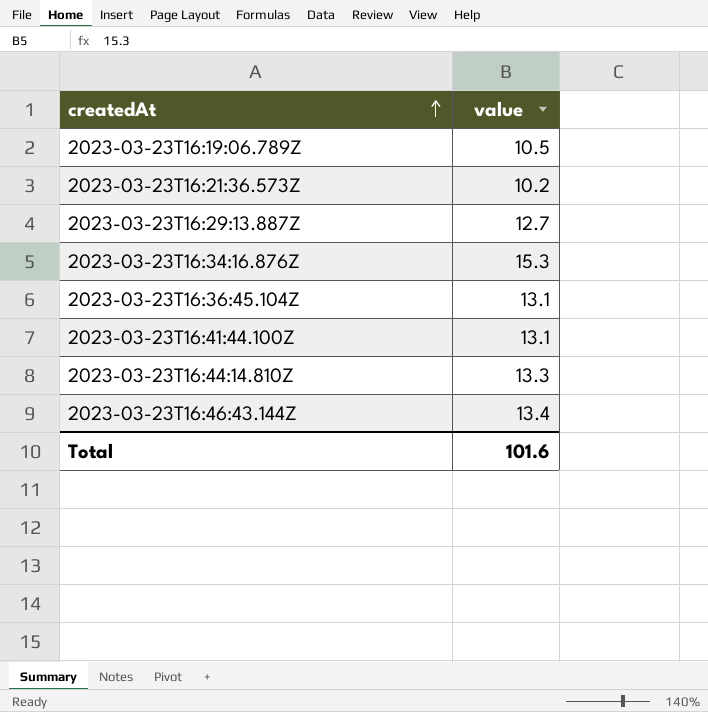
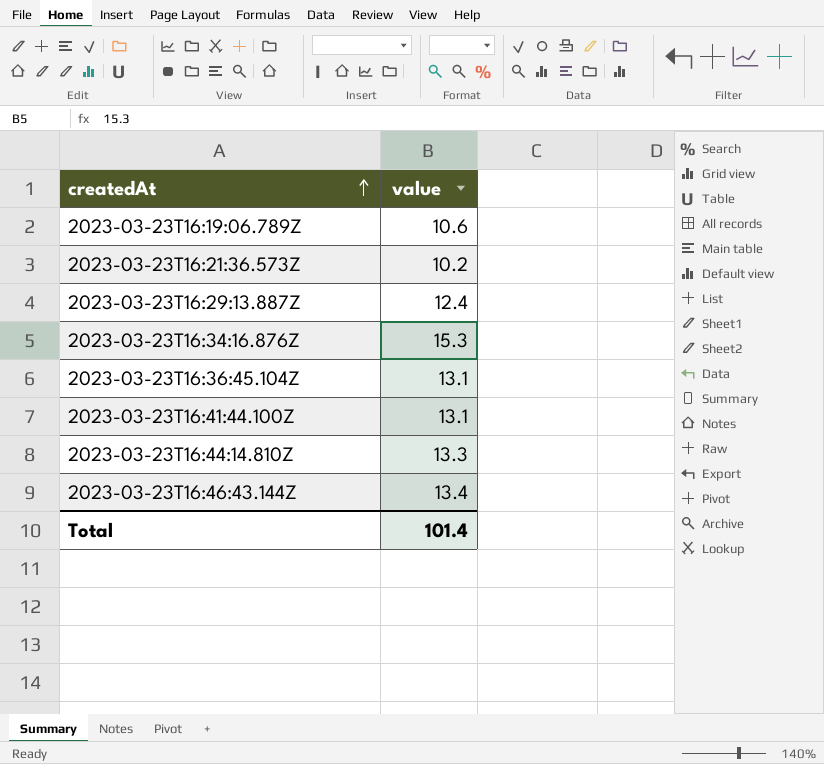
2023-03-23T16:19:06.789Z | value: 10.5 -> 10.6
2023-03-23T16:29:13.887Z | value: 12.7 -> 12.4
Total | value: 101.6 -> 101.4

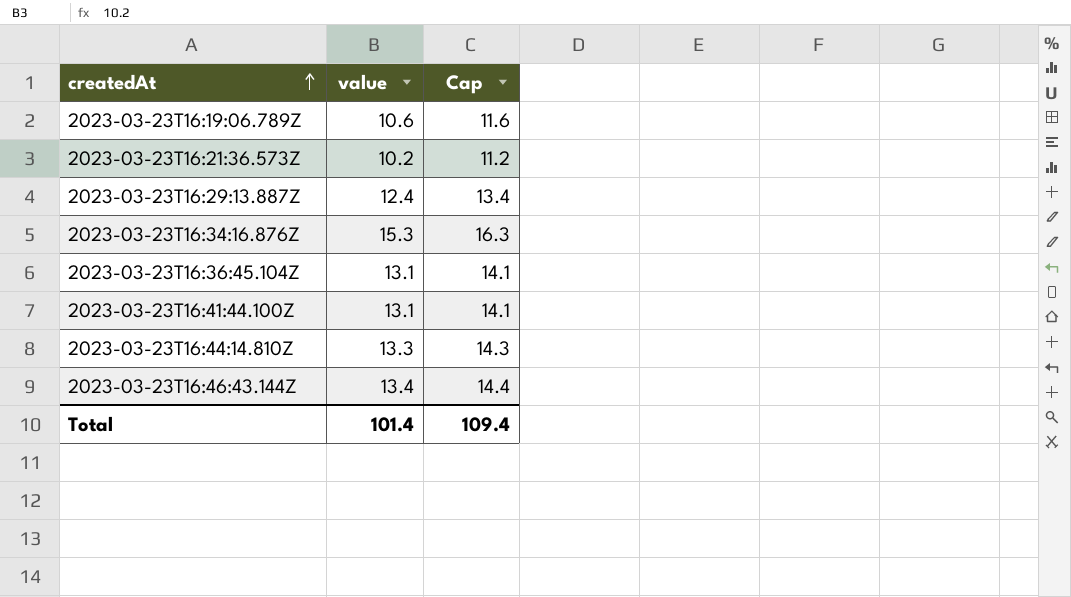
column Cap | formula: none -> [value] + 1

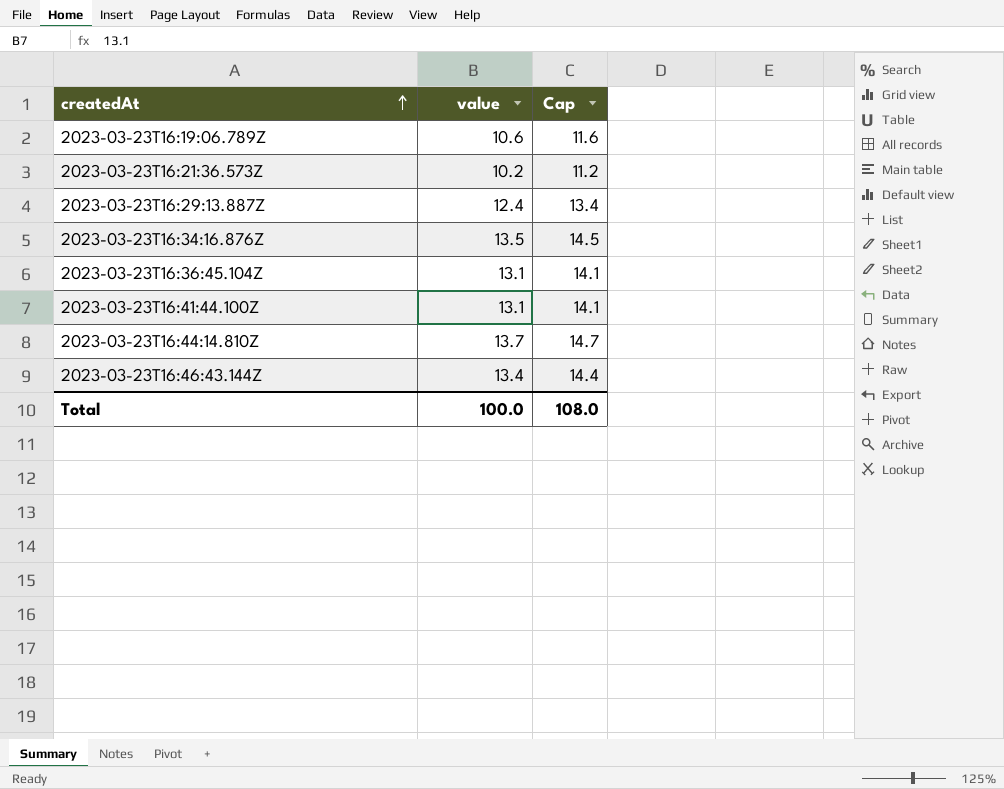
2023-03-23T16:34:16.876Z | value: 15.3 -> 13.5
2023-03-23T16:34:16.876Z | Cap: 16.3 -> 14.5
2023-03-23T16:44:14.810Z | value: 13.3 -> 13.7
2023-03-23T16:44:14.810Z | Cap: 14.3 -> 14.7
Total | value: 101.4 -> 100.0
Total | Cap: 109.4 -> 108.0

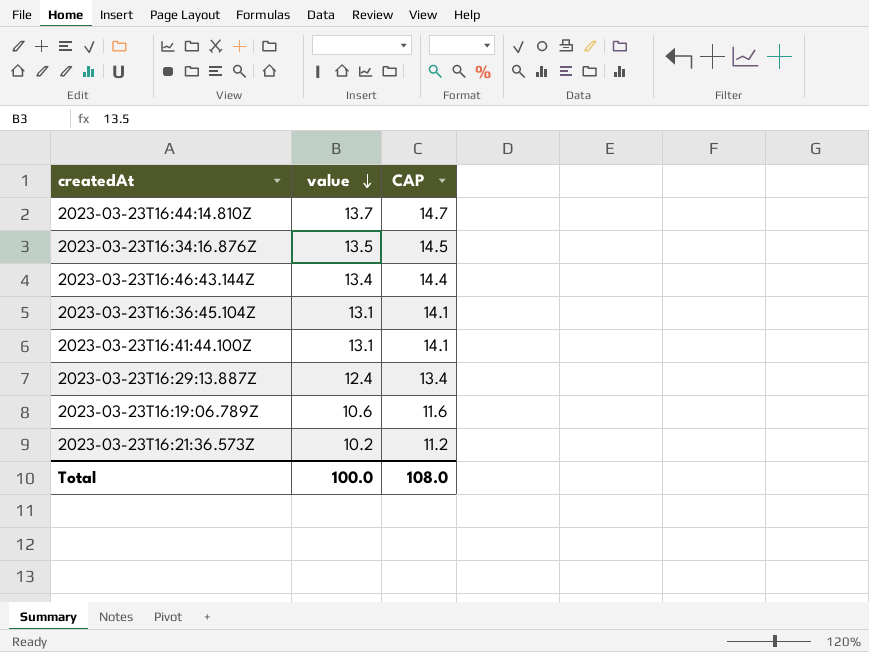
row order: createdAt ascending -> value descending
column name: Cap -> CAP

